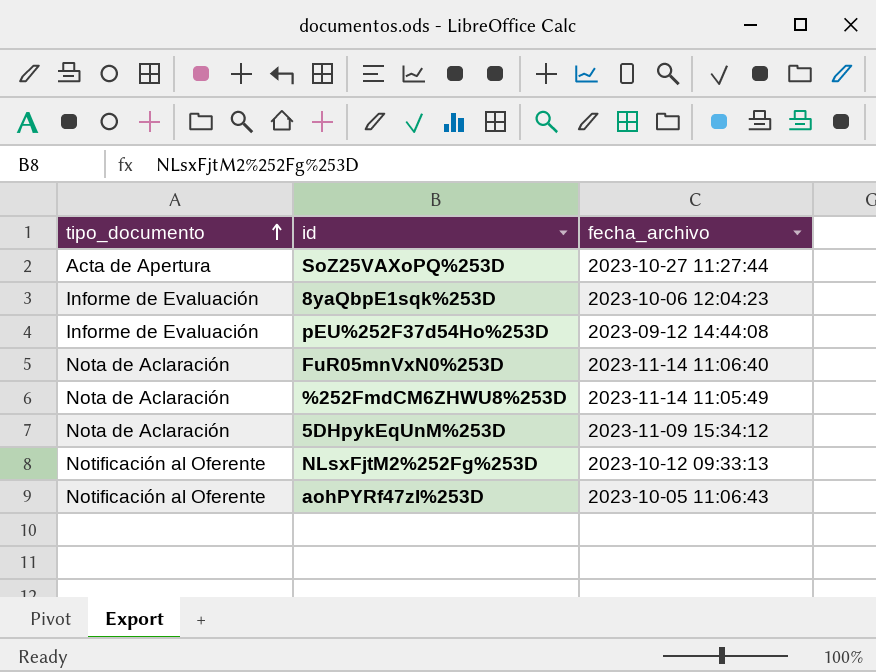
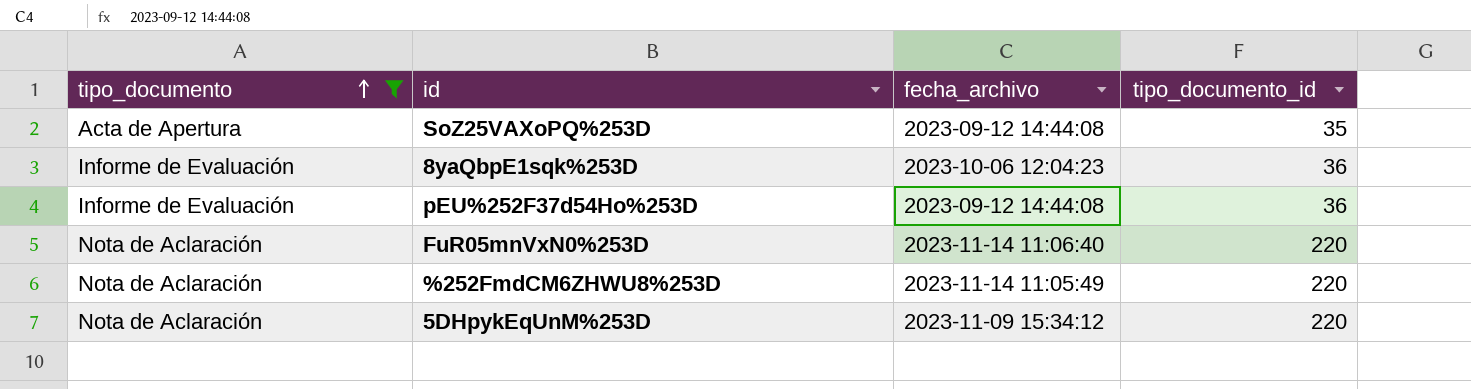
filter: none -> tipo_documento != Notificación al Oferente
column tipo_documento_id | position: none -> 4
SoZ25VAXoPQ%253D | fecha_archivo: 2023-10-27 11:27:44 -> 2023-09-12 14:44:08

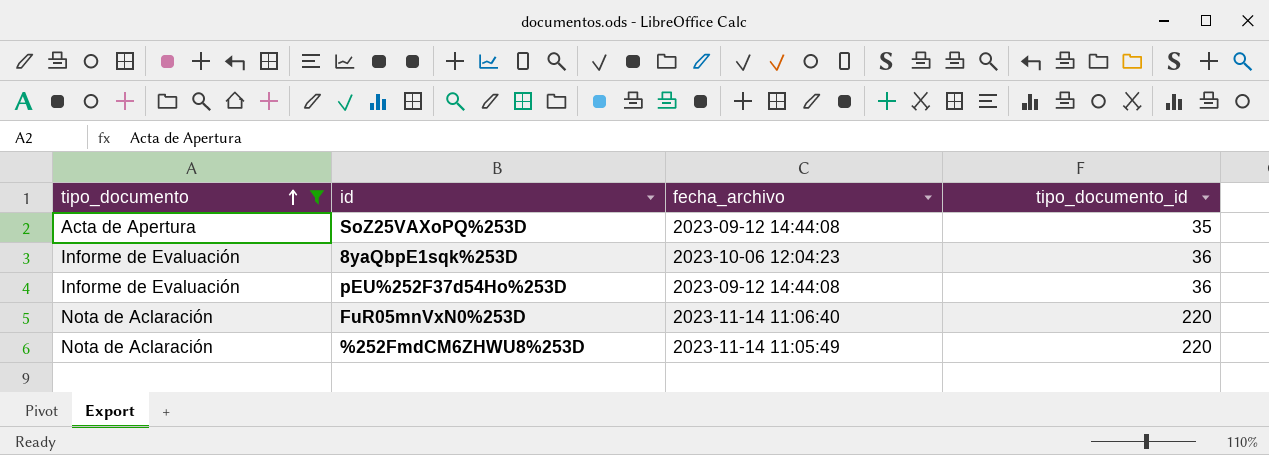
row 5DHpykEqUnM%253D: Nota de Aclaración | 2023-11-09 15:34:12 | 220 -> none

